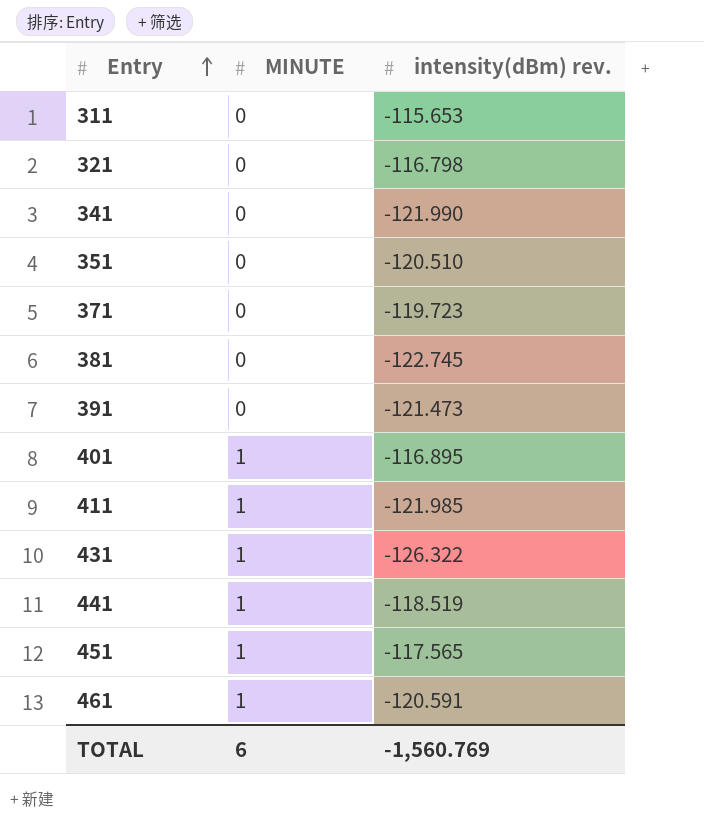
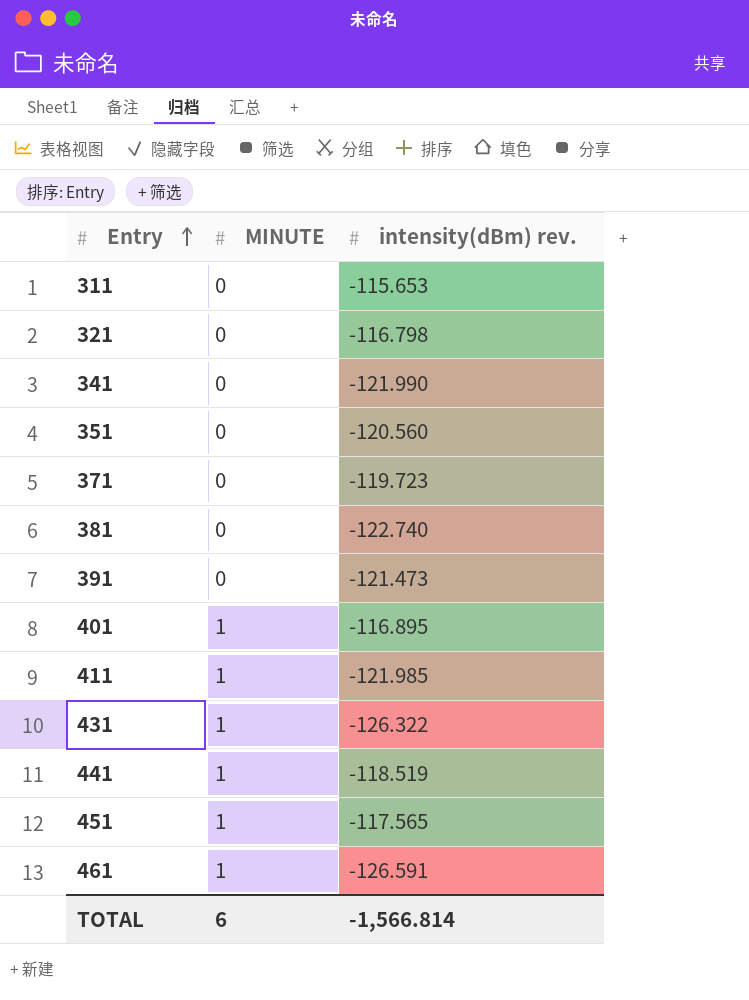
351 | intensity(dBm) rev.: -120.510 -> -120.560
381 | intensity(dBm) rev.: -122.745 -> -122.740
461 | intensity(dBm) rev.: -120.591 -> -126.591
TOTAL | intensity(dBm) rev.: -1,560.769 -> -1,566.814

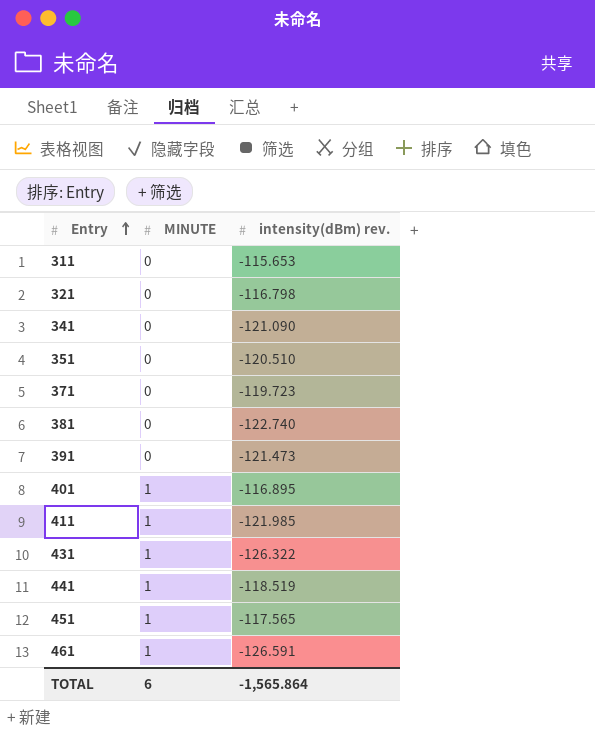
341 | intensity(dBm) rev.: -121.990 -> -121.090
351 | intensity(dBm) rev.: -120.560 -> -120.510
TOTAL | intensity(dBm) rev.: -1,566.814 -> -1,565.864

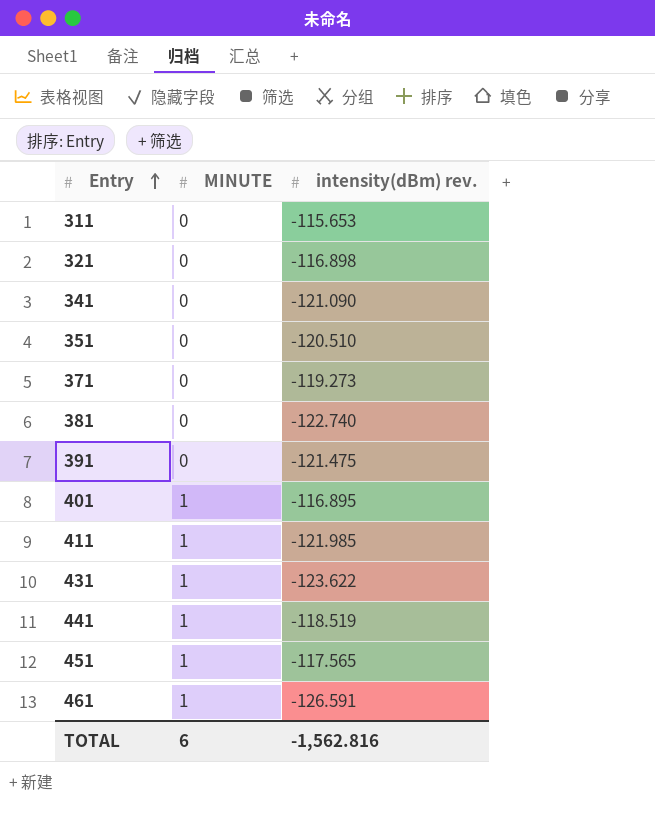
321 | intensity(dBm) rev.: -116.798 -> -116.898
371 | intensity(dBm) rev.: -119.723 -> -119.273
391 | intensity(dBm) rev.: -121.473 -> -121.475
431 | intensity(dBm) rev.: -126.322 -> -123.622
TOTAL | intensity(dBm) rev.: -1,565.864 -> -1,562.816

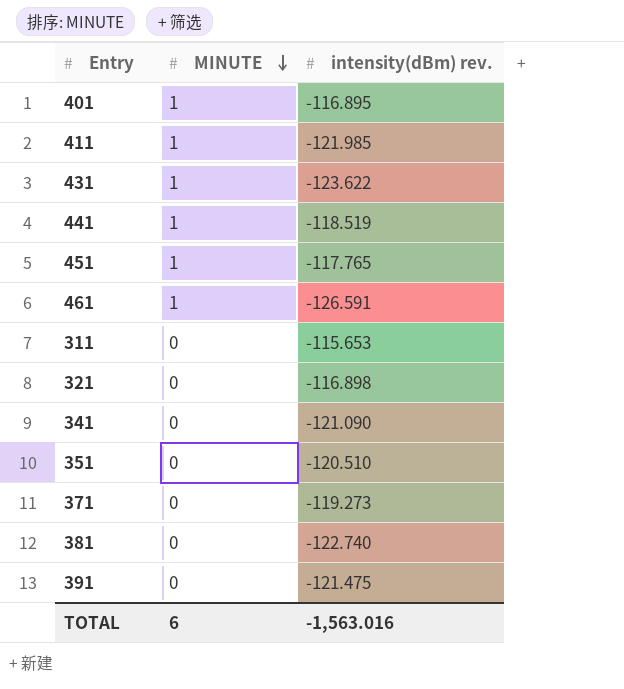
row order: Entry ascending -> MINUTE descending
451 | intensity(dBm) rev.: -117.565 -> -117.765
TOTAL | intensity(dBm) rev.: -1,562.816 -> -1,563.016

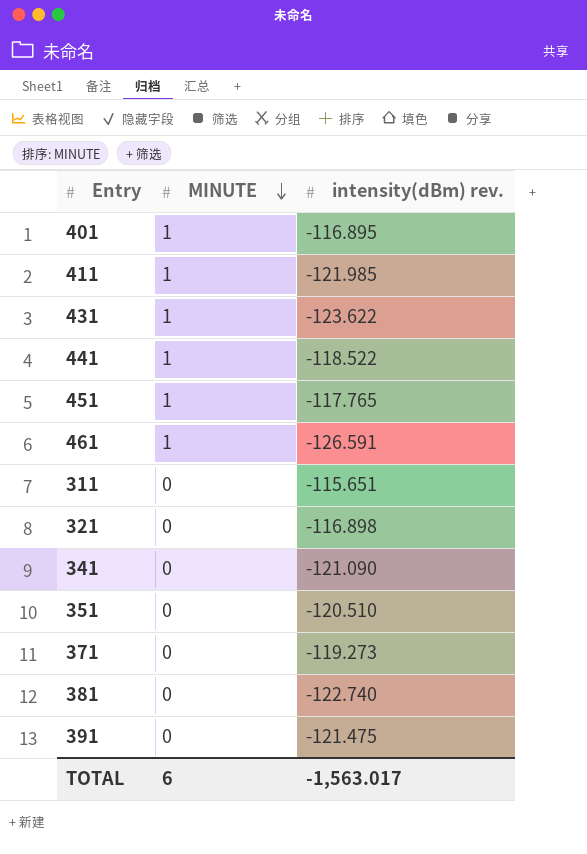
441 | intensity(dBm) rev.: -118.519 -> -118.522
311 | intensity(dBm) rev.: -115.653 -> -115.651
TOTAL | intensity(dBm) rev.: -1,563.016 -> -1,563.017

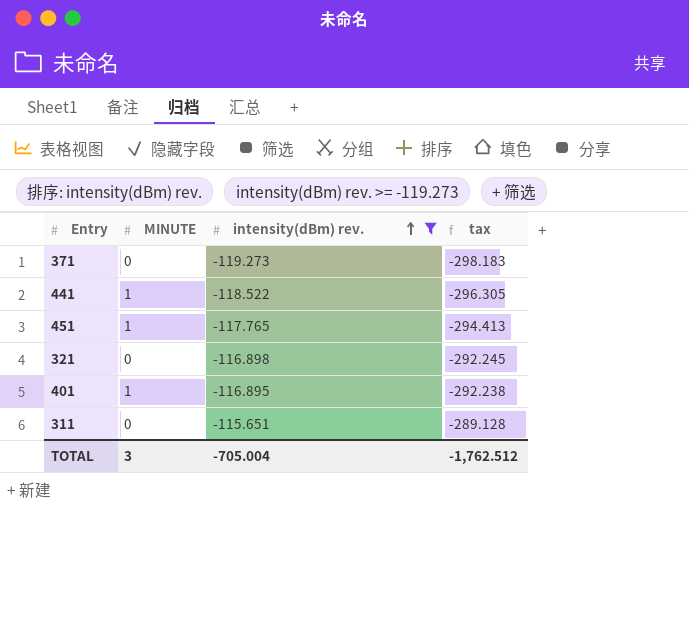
filter: none -> intensity(dBm) rev. >= -119.273
row order: MINUTE descending -> intensity(dBm) rev. ascending
column tax | formula: none -> [intensity(dBm) rev.] * 2.5
TOTAL | MINUTE: 6 -> 3
TOTAL | intensity(dBm) rev.: -1,563.017 -> -705.004

